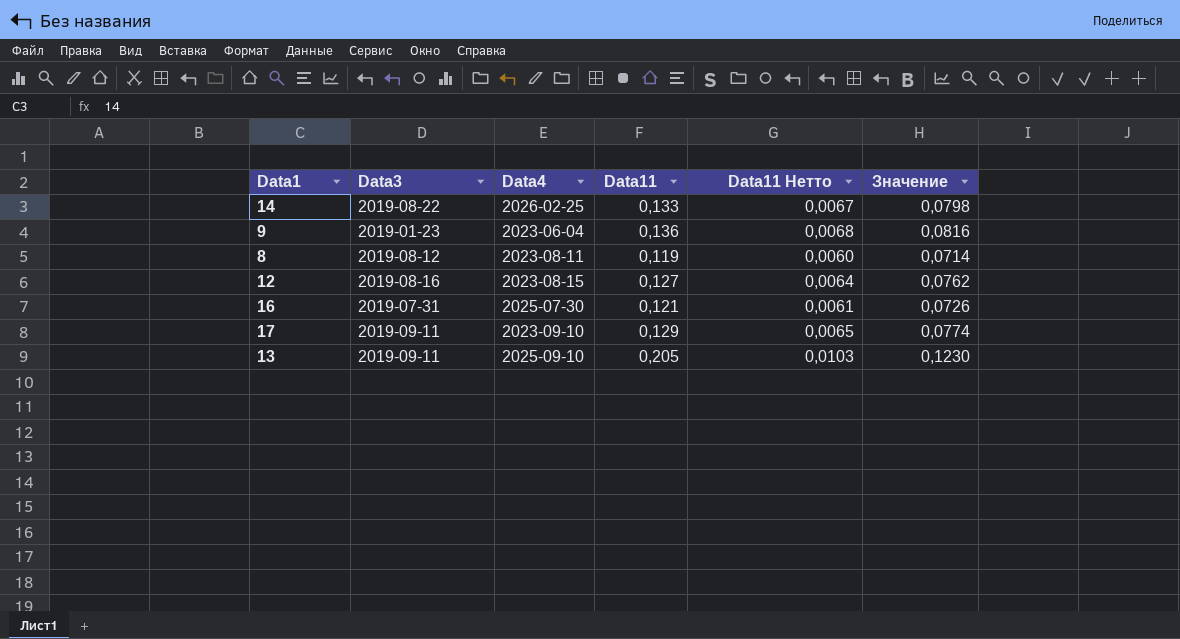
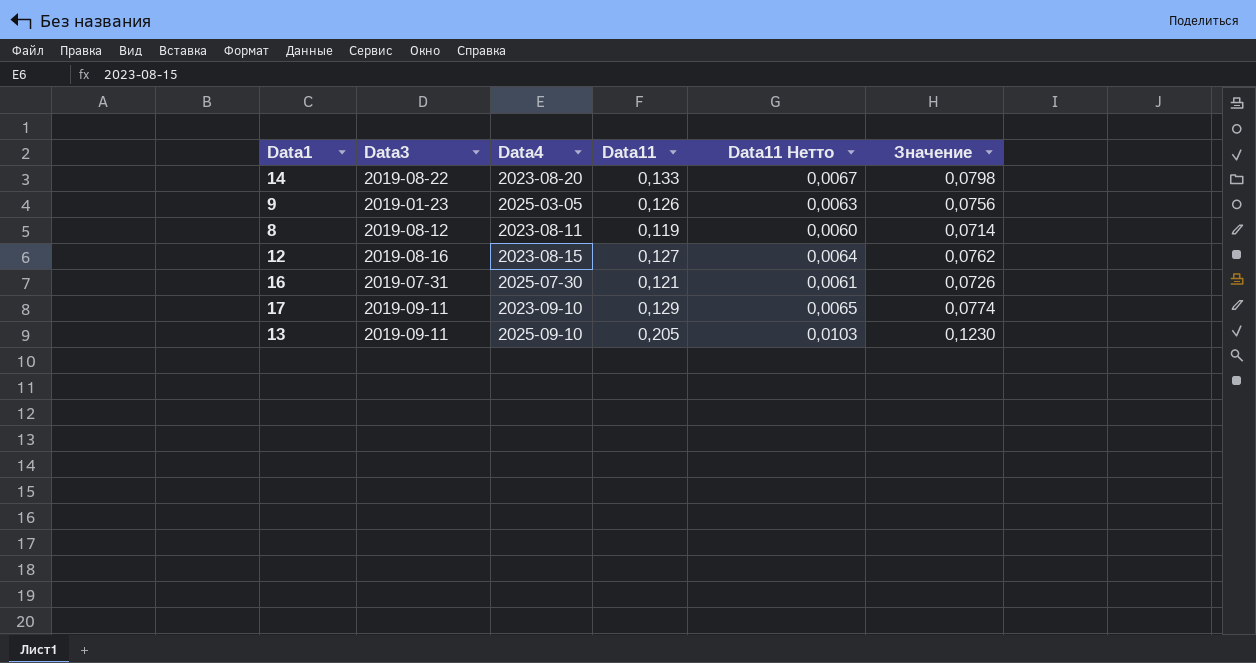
14 | Data4: 2026-02-25 -> 2023-08-20
9 | Data4: 2023-06-04 -> 2025-03-05
9 | Data11: 0,136 -> 0,126
9 | Data11 Нетто: 0,0068 -> 0,0063
9 | Значение: 0,0816 -> 0,0756

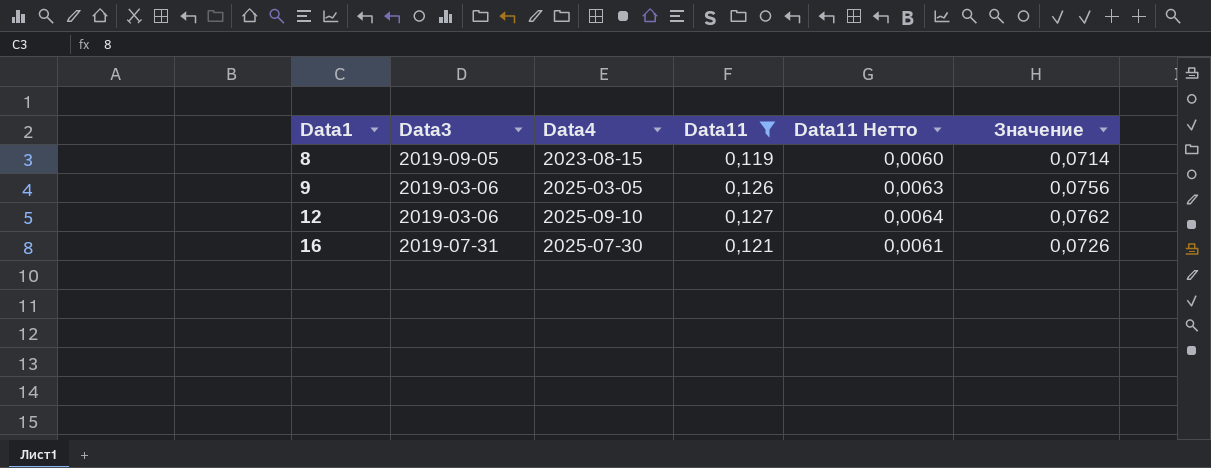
filter: none -> Data11 <= 0,127
row order: none -> Data1 ascending
8 | Data3: 2019-08-12 -> 2019-09-05
8 | Data4: 2023-08-11 -> 2023-08-15
9 | Data3: 2019-01-23 -> 2019-03-06
12 | Data3: 2019-08-16 -> 2019-03-06
12 | Data4: 2023-08-15 -> 2025-09-10

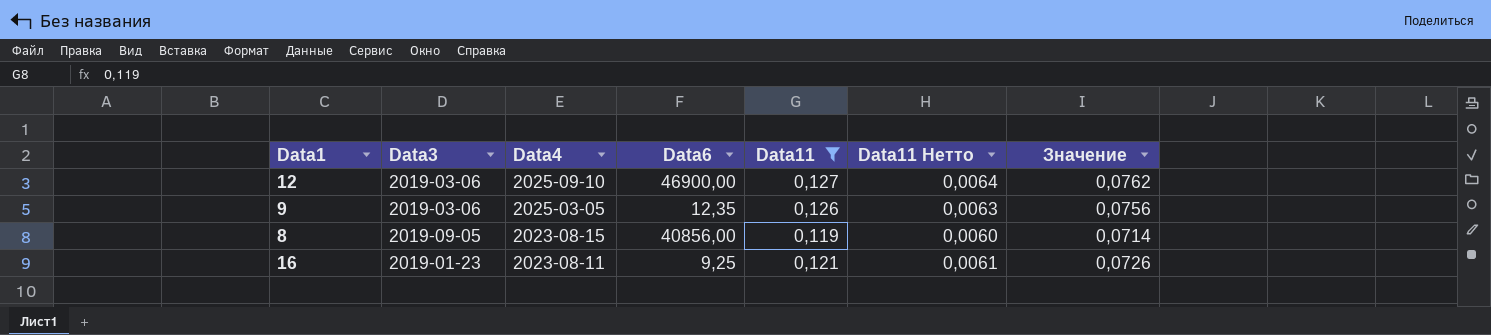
row order: Data1 ascending -> Data4 descending
column Data6 | position: none -> 4
16 | Data3: 2019-07-31 -> 2019-01-23
16 | Data4: 2025-07-30 -> 2023-08-11

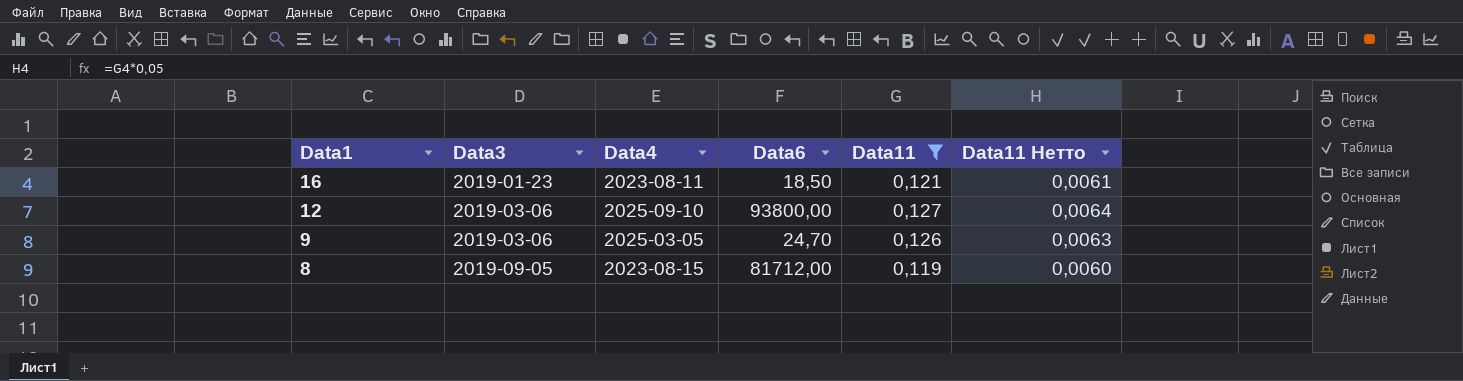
row order: Data4 descending -> Data1 descending
column Значение | formula: [Data11] * 0,6 -> none
16 | Data6: 9,25 -> 18,50
12 | Data6: 46900,00 -> 93800,00
9 | Data6: 12,35 -> 24,70
8 | Data6: 40856,00 -> 81712,00

